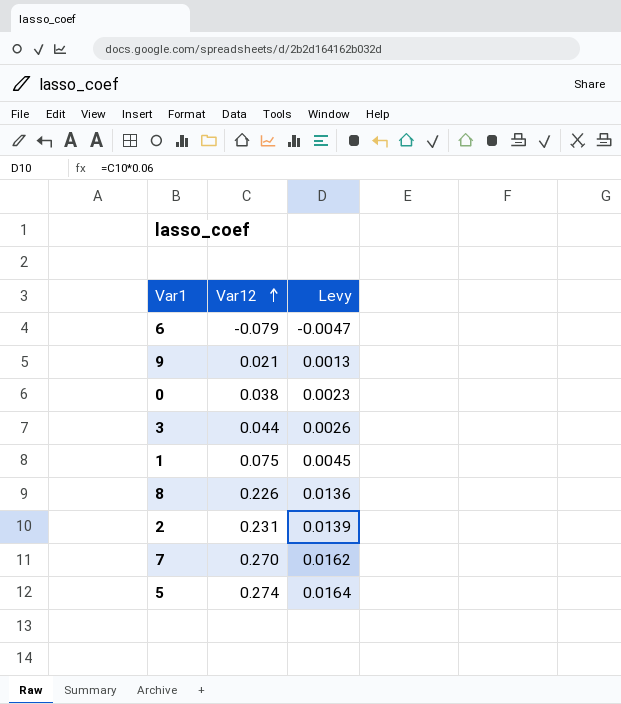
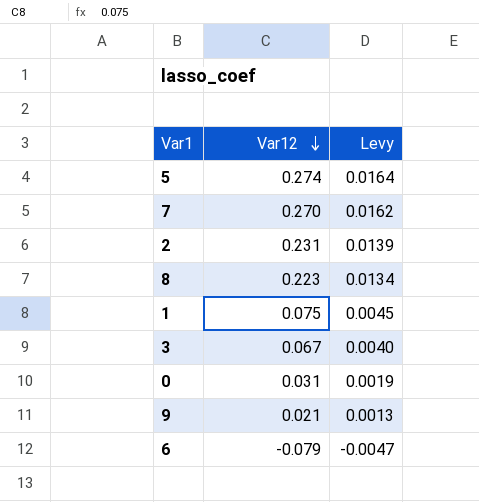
row order: Var12 ascending -> Var12 descending
8 | Var12: 0.226 -> 0.223
8 | Levy: 0.0136 -> 0.0134
3 | Var12: 0.044 -> 0.067
3 | Levy: 0.0026 -> 0.0040
0 | Var12: 0.038 -> 0.031
0 | Levy: 0.0023 -> 0.0019

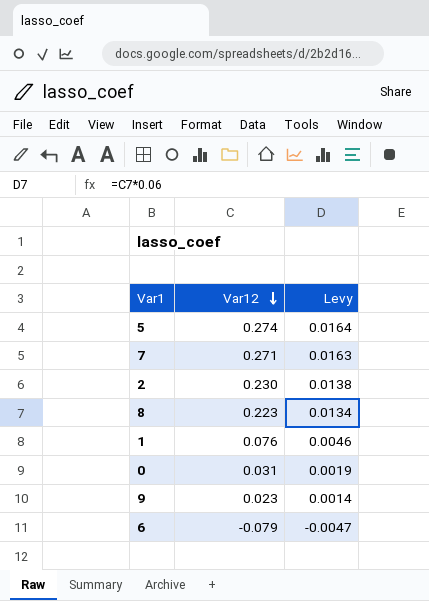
row 3: 0.067 | 0.0040 -> none
7 | Var12: 0.270 -> 0.271
7 | Levy: 0.0162 -> 0.0163
2 | Var12: 0.231 -> 0.230
2 | Levy: 0.0139 -> 0.0138
1 | Var12: 0.075 -> 0.076
1 | Levy: 0.0045 -> 0.0046
9 | Var12: 0.021 -> 0.023
9 | Levy: 0.0013 -> 0.0014

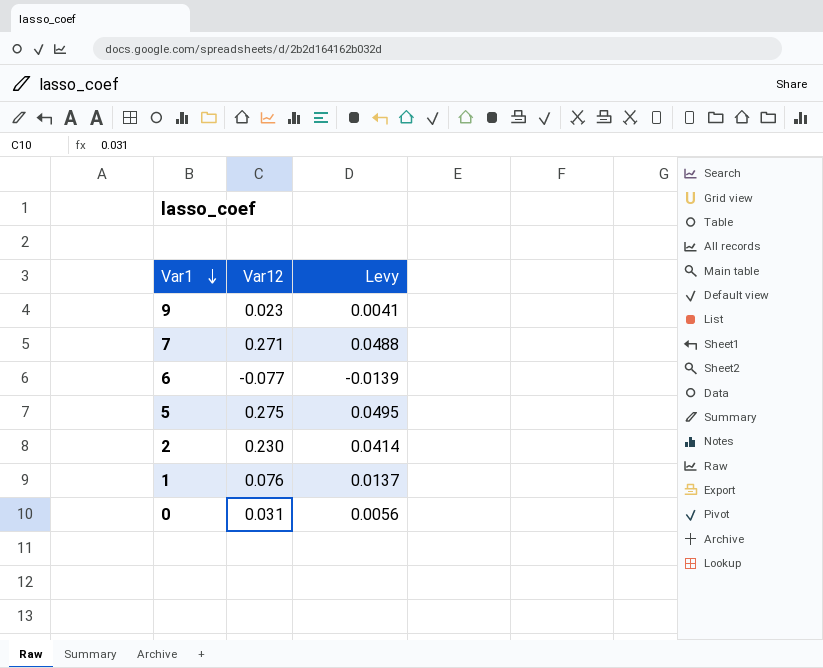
row order: Var12 descending -> Var1 descending
column Levy | formula: [Var12] * 0.06 -> [Var12] * 0.18
row 8: 0.223 | 0.0134 -> none
6 | Var12: -0.079 -> -0.077
5 | Var12: 0.274 -> 0.275

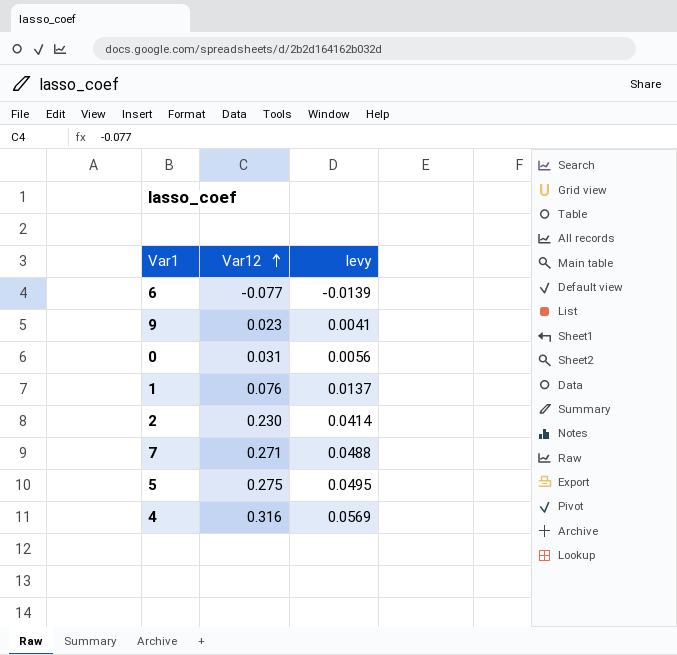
row order: Var1 descending -> Var12 ascending
column name: Levy -> levy
row 4: none -> 0.316 | 0.0569

